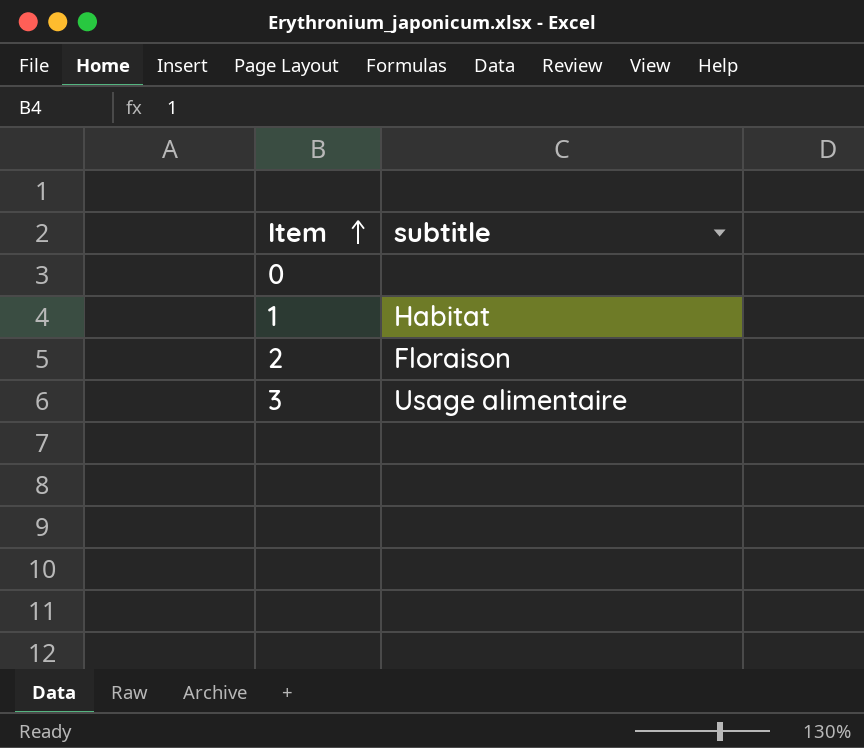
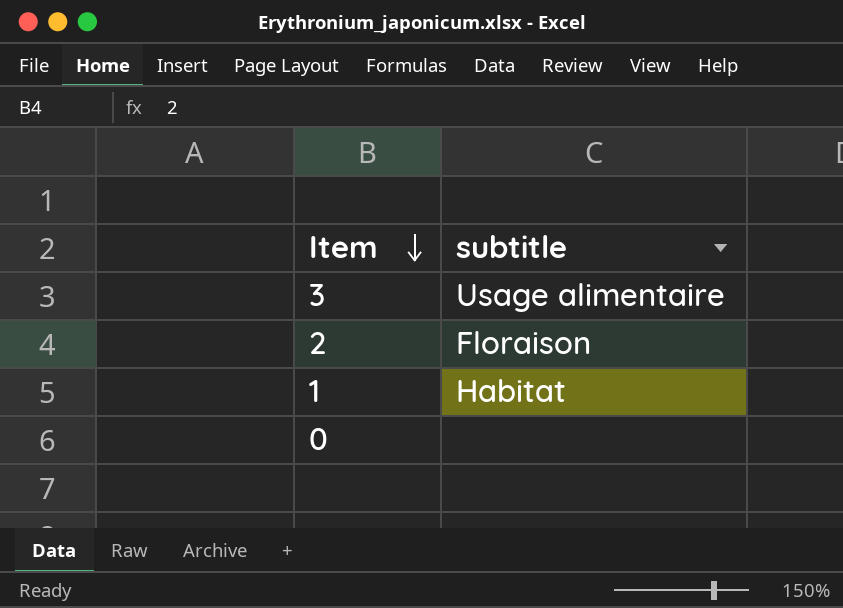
row order: Item ascending -> Item descending

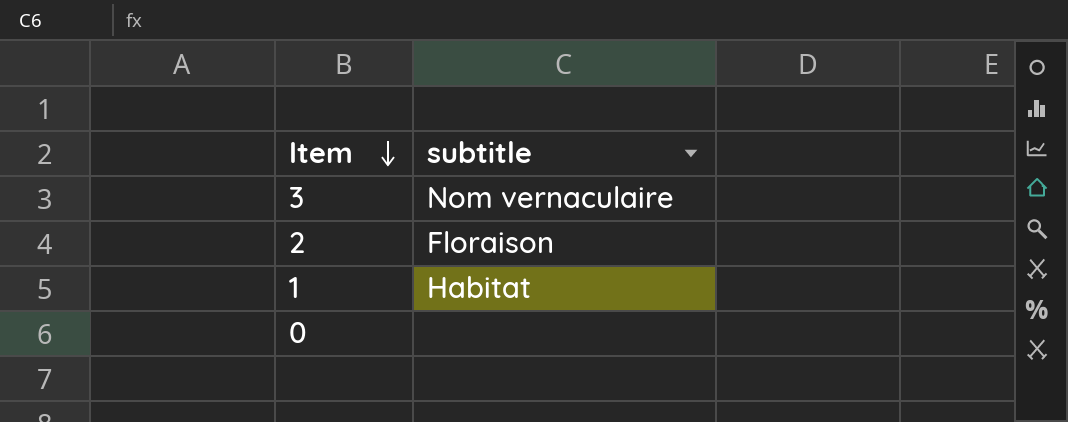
3 | subtitle: Usage alimentaire -> Nom vernaculaire

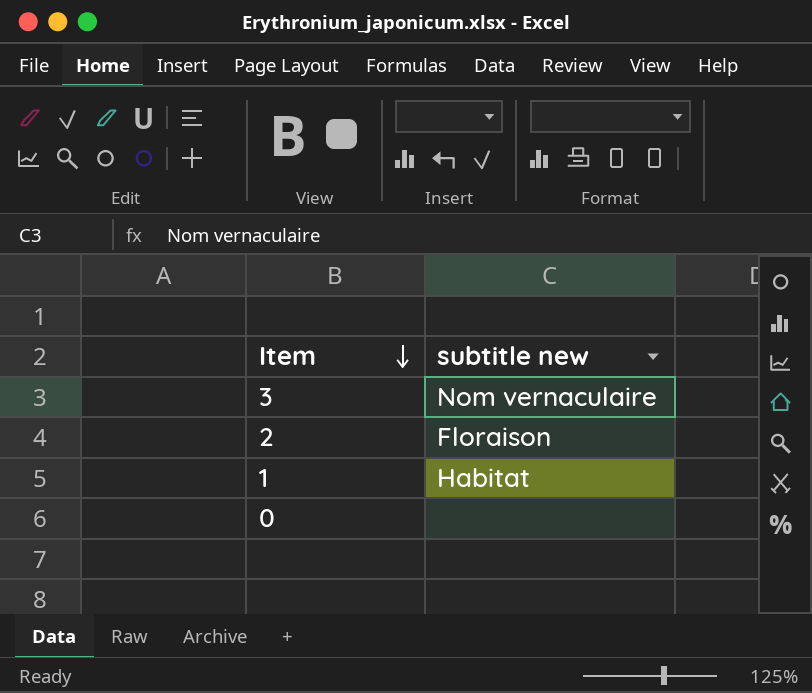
column name: subtitle -> subtitle new

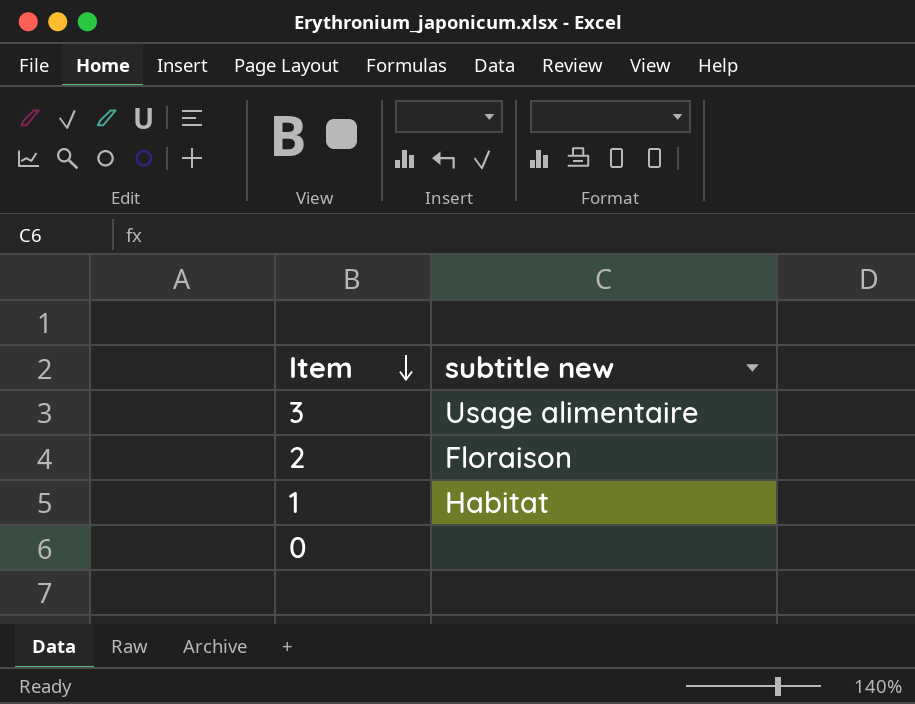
3 | subtitle new: Nom vernaculaire -> Usage alimentaire

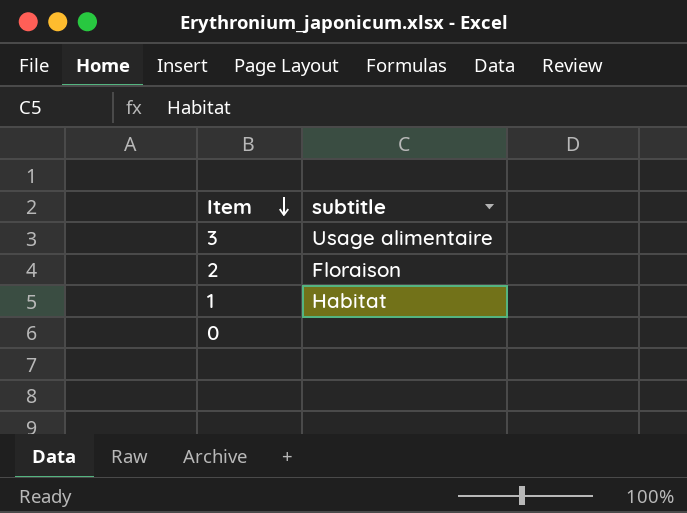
column name: subtitle new -> subtitle

